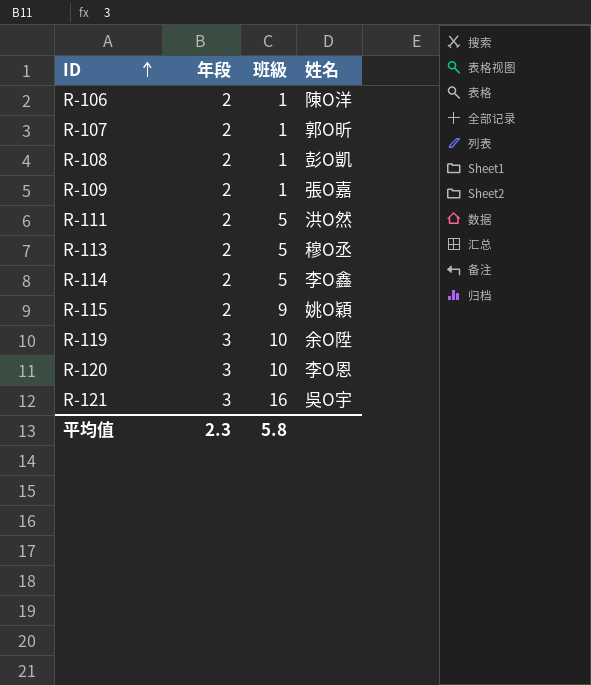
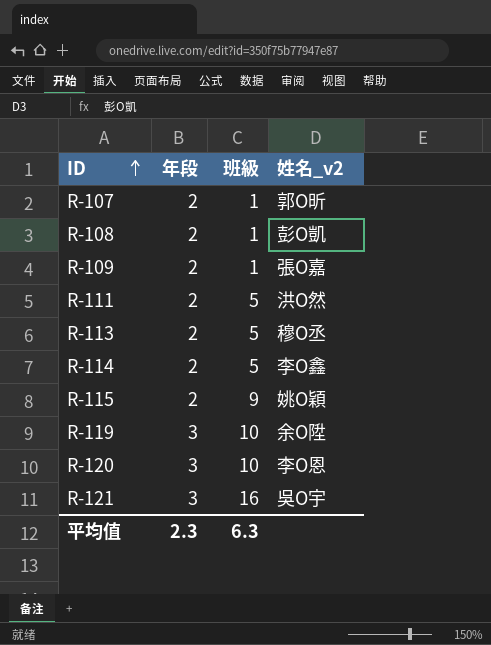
column name: 姓名 -> 姓名_v2
row R-106: 2 | 1 | 陳O洋 -> none
平均值 | 班級: 5.8 -> 6.3

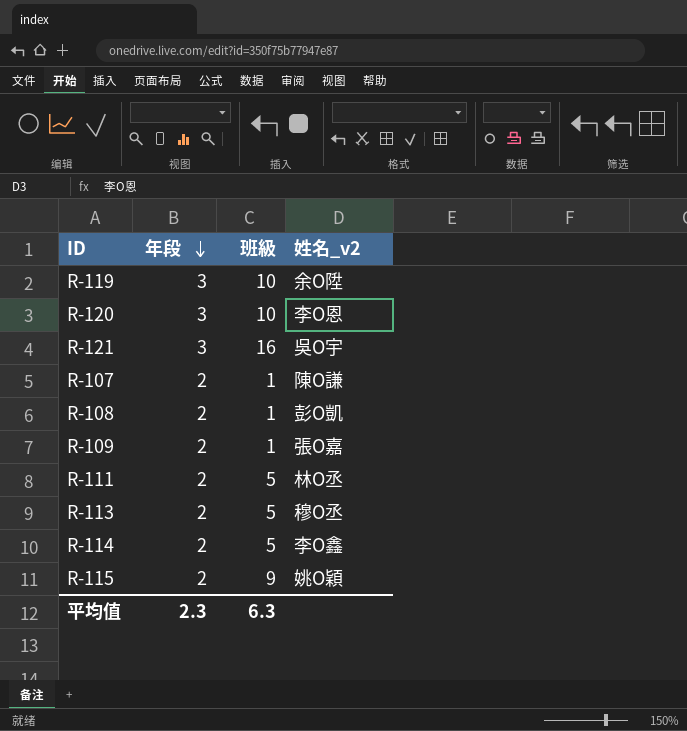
row order: ID ascending -> 年段 descending
R-107 | 姓名_v2: 郭O昕 -> 陳O謙
R-111 | 姓名_v2: 洪O然 -> 林O丞

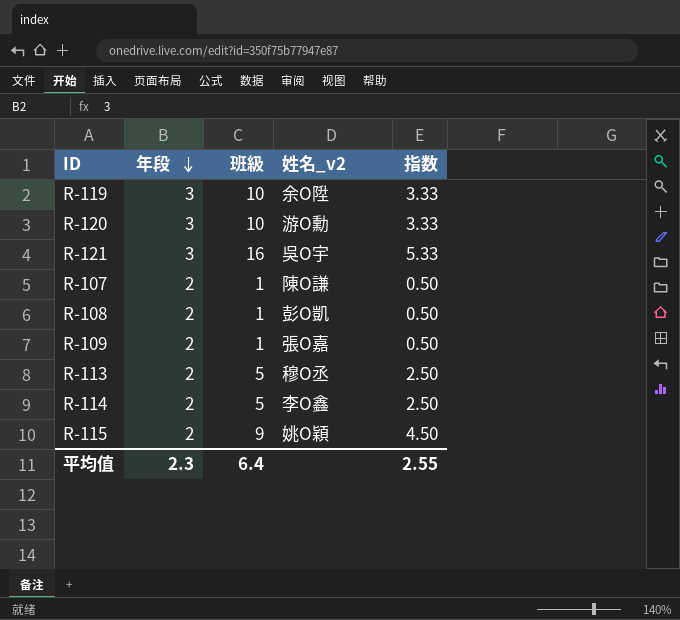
column 指数 | formula: none -> [班級] / [年段]
row R-111: 2 | 5 | 林O丞 -> none
R-120 | 姓名_v2: 李O恩 -> 游O勳
平均值 | 班級: 6.3 -> 6.4

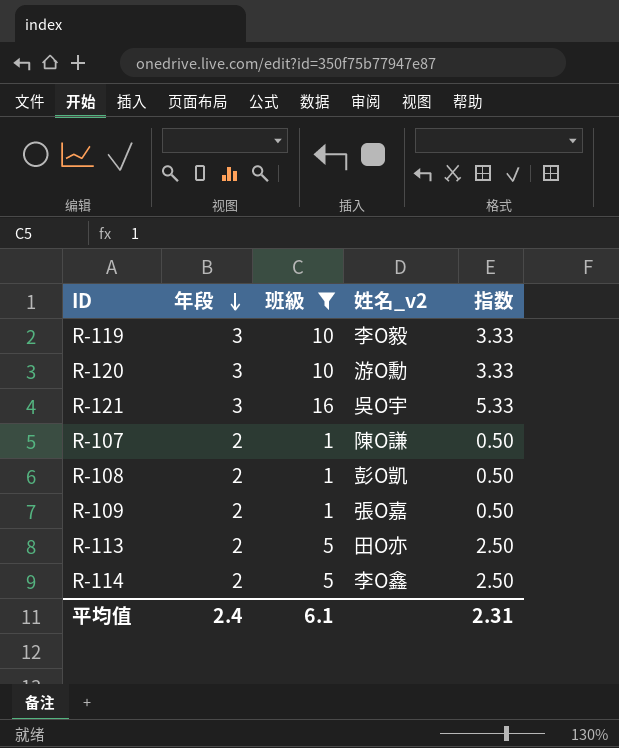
filter: none -> 班級 != 9
R-119 | 姓名_v2: 余O陞 -> 李O毅
R-113 | 姓名_v2: 穆O丞 -> 田O亦
平均值 | 年段: 2.3 -> 2.4
平均值 | 班級: 6.4 -> 6.1
平均值 | 指数: 2.55 -> 2.31

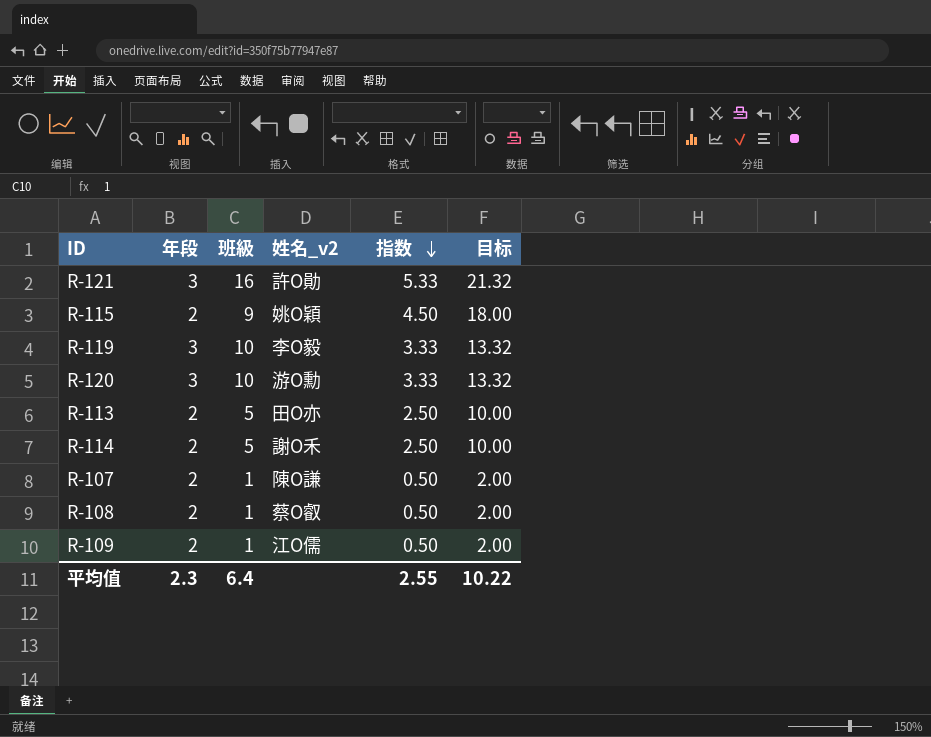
filter: 班級 != 9 -> none
row order: 年段 descending -> 指数 descending
column 目标 | formula: none -> [指数] * 4
R-121 | 姓名_v2: 吳O宇 -> 許O勛
R-114 | 姓名_v2: 李O鑫 -> 謝O禾
R-108 | 姓名_v2: 彭O凱 -> 蔡O叡
R-109 | 姓名_v2: 張O嘉 -> 江O儒
平均值 | 年段: 2.4 -> 2.3
平均值 | 班級: 6.1 -> 6.4
平均值 | 指数: 2.31 -> 2.55

